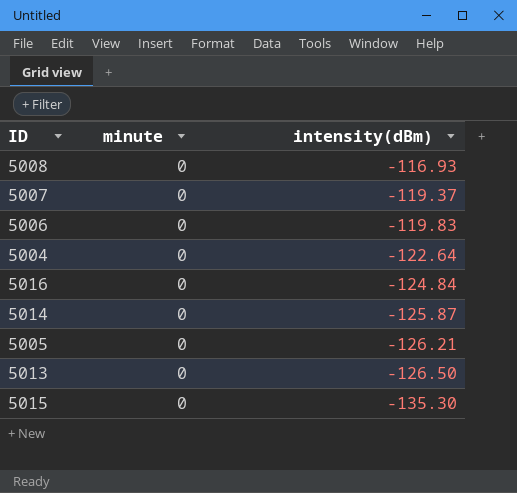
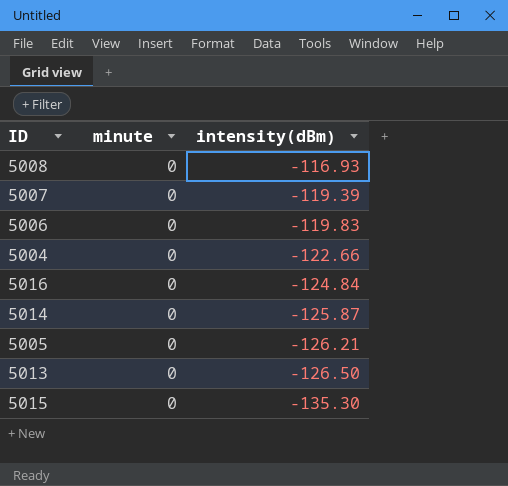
5007 | intensity(dBm): -119.37 -> -119.39
5004 | intensity(dBm): -122.64 -> -122.66

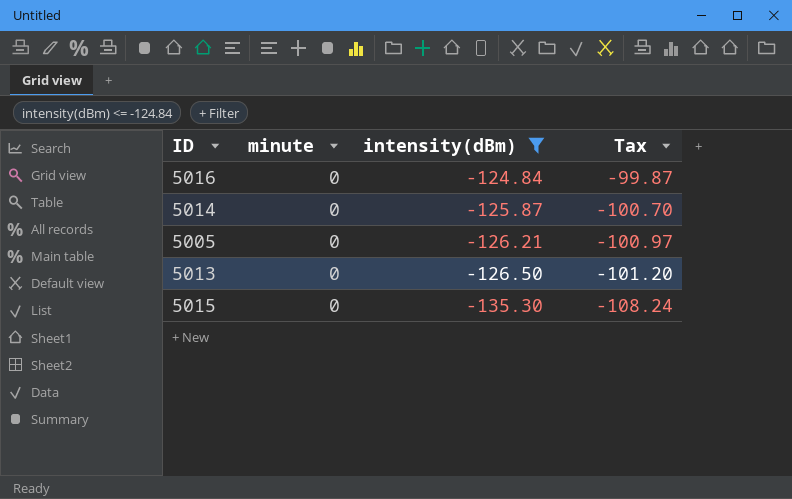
filter: none -> intensity(dBm) <= -124.84
column Tax | formula: none -> [intensity(dBm)] * 0.8

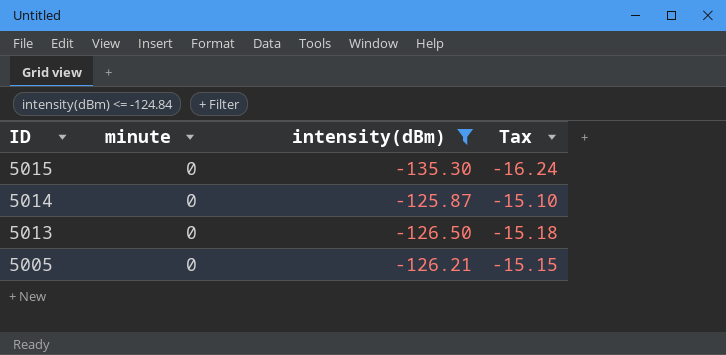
row order: intensity(dBm) descending -> ID descending
column Tax | formula: [intensity(dBm)] * 0.8 -> [intensity(dBm)] * 0.12
row 5016: 0 | -124.84 | -99.87 -> none

